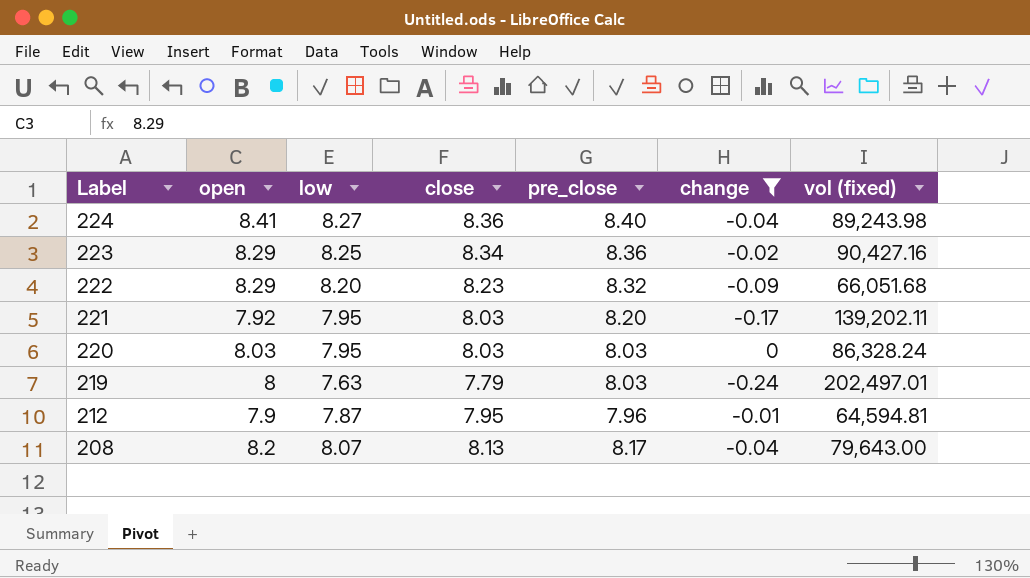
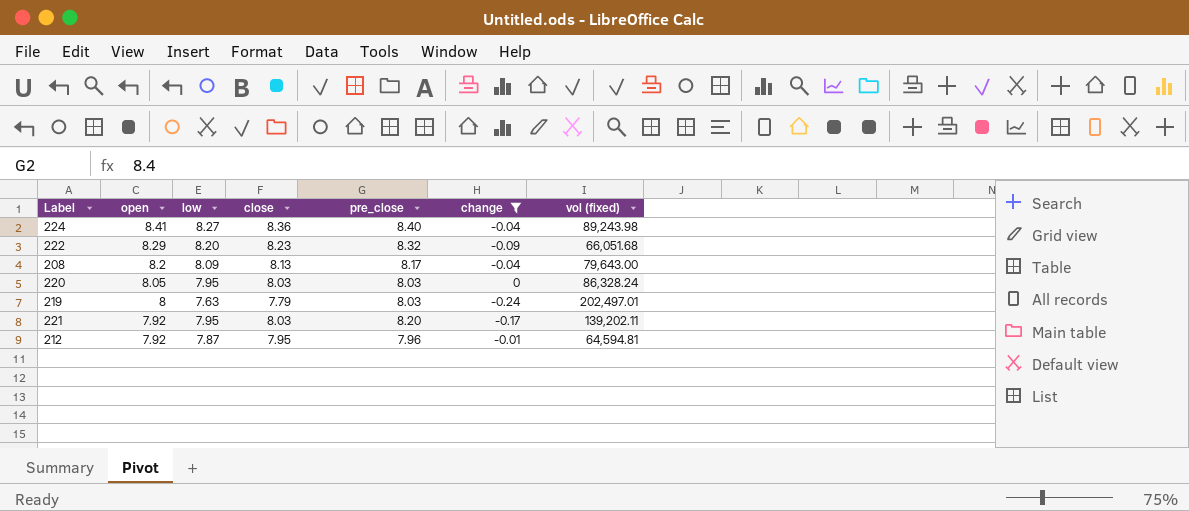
row order: Label descending -> open descending
row 223: 8.29 | 8.25 | 8.34 | 8.36 | -0.02 | 90,427.16 -> none
208 | low: 8.07 -> 8.09
220 | open: 8.03 -> 8.05
212 | open: 7.9 -> 7.92

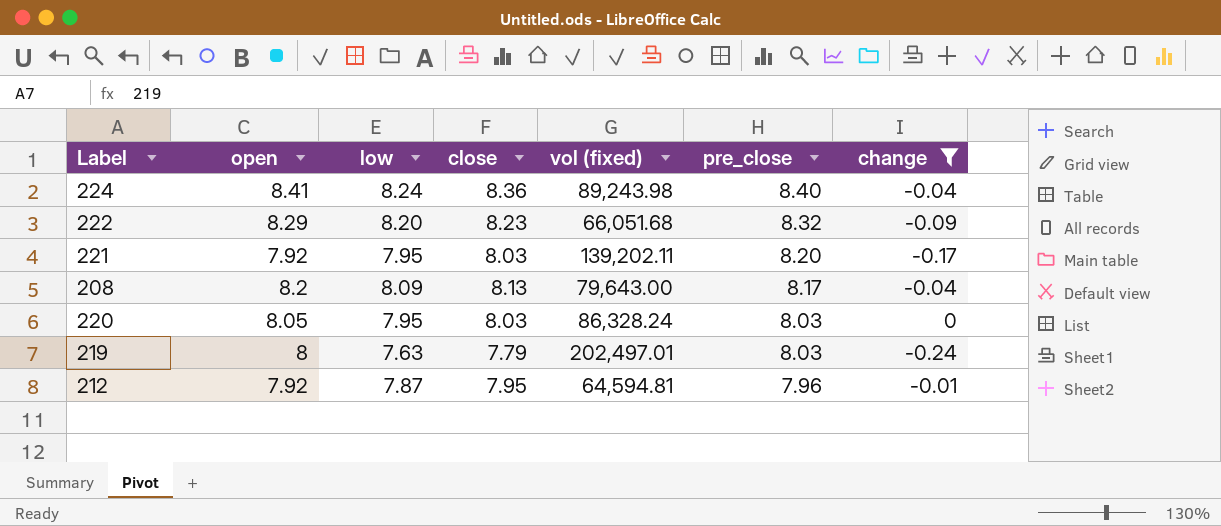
row order: open descending -> pre_close descending
column vol (fixed) | position: 7 -> 5
224 | low: 8.27 -> 8.24

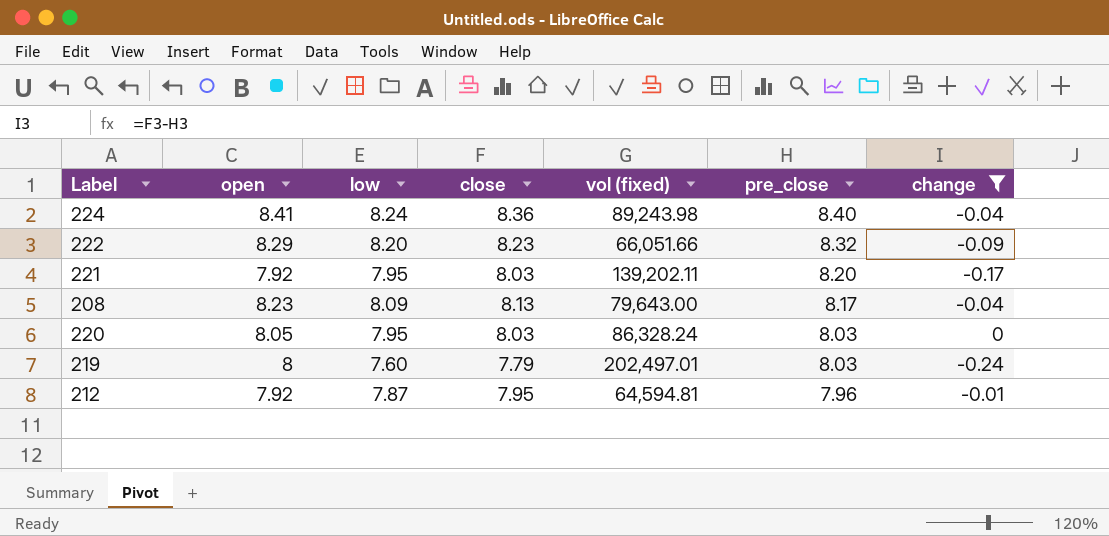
222 | vol (fixed): 66,051.68 -> 66,051.66
208 | open: 8.2 -> 8.23
219 | low: 7.63 -> 7.60

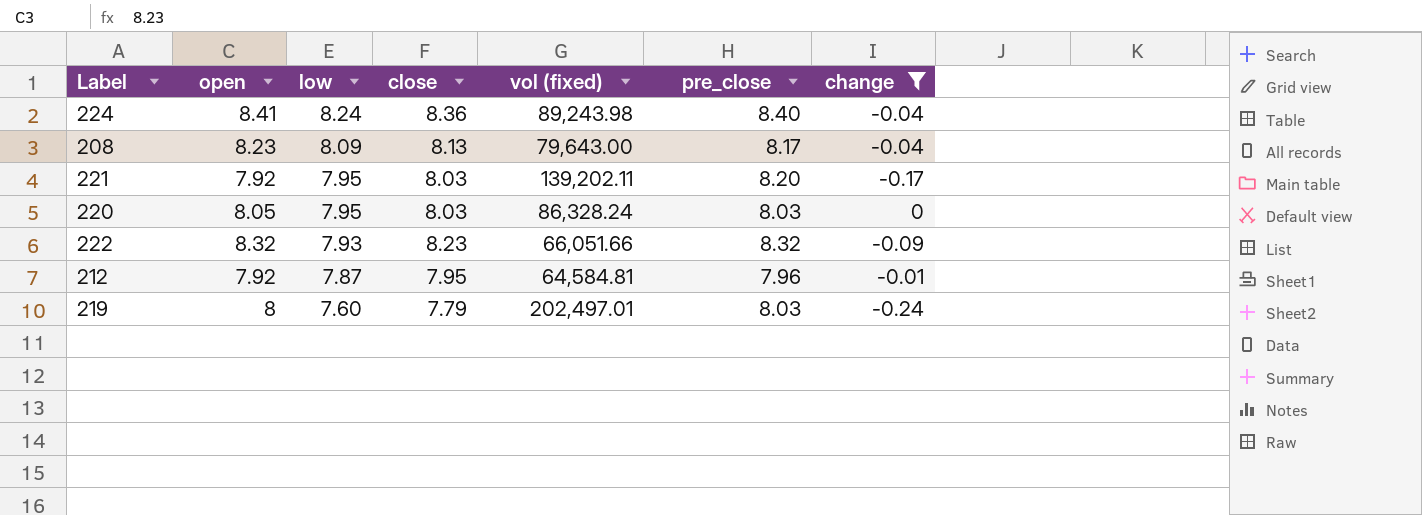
row order: pre_close descending -> low descending
222 | open: 8.29 -> 8.32
222 | low: 8.20 -> 7.93
212 | vol (fixed): 64,594.81 -> 64,584.81

